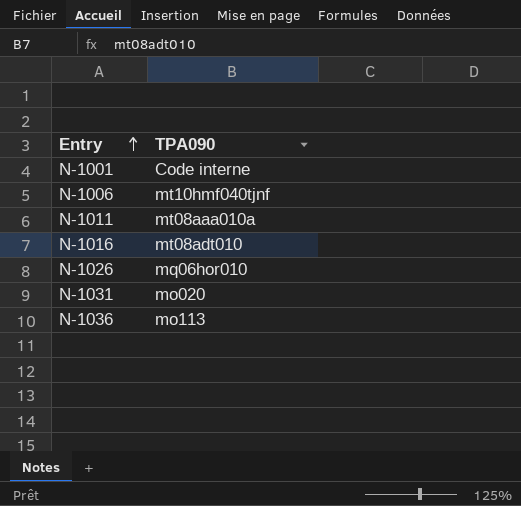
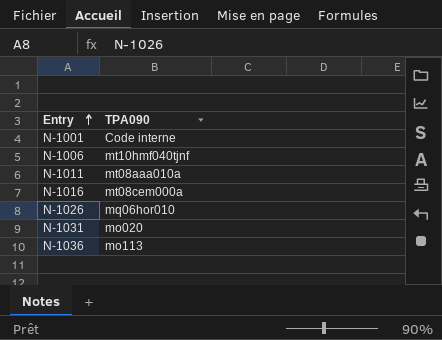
N-1016 | TPA090: mt08adt010 -> mt08cem000a

